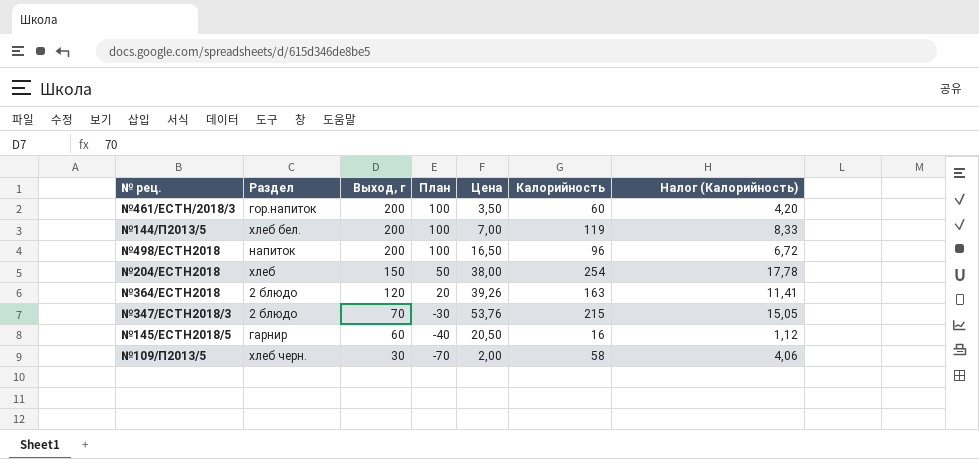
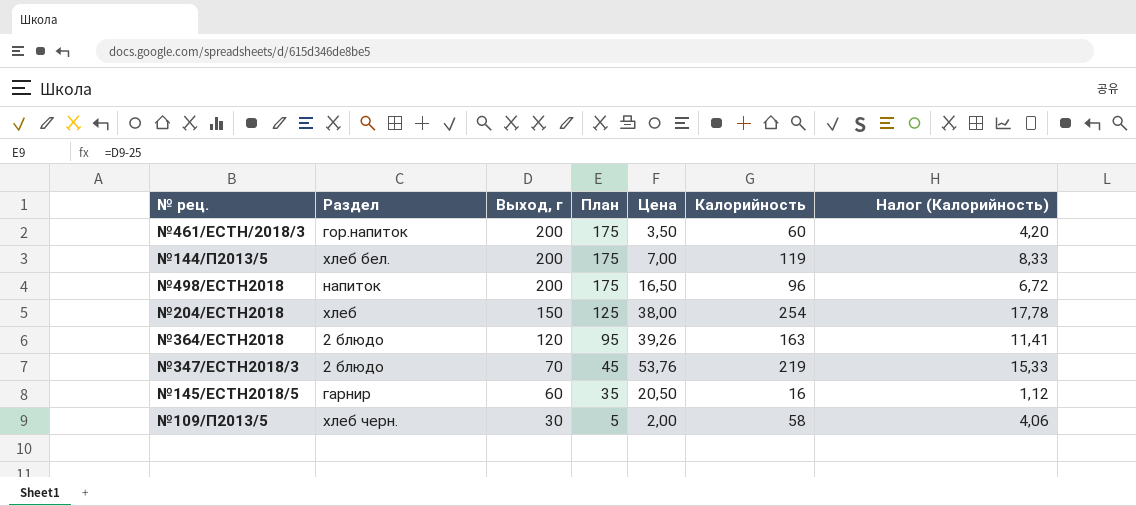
column План | formula: [Выход, г] - 100 -> [Выход, г] - 25
№347/ЕСТН2018/3 | Калорийность: 215 -> 219
№347/ЕСТН2018/3 | Налог (Калорийность): 15,05 -> 15,33

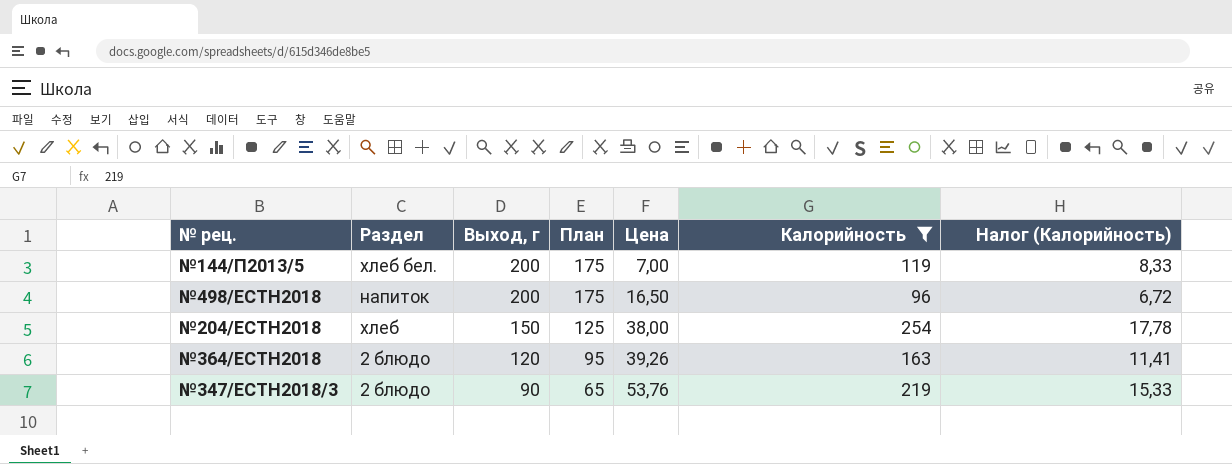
filter: none -> Калорийность >= 96
№347/ЕСТН2018/3 | Выход, г: 70 -> 90
№347/ЕСТН2018/3 | План: 45 -> 65

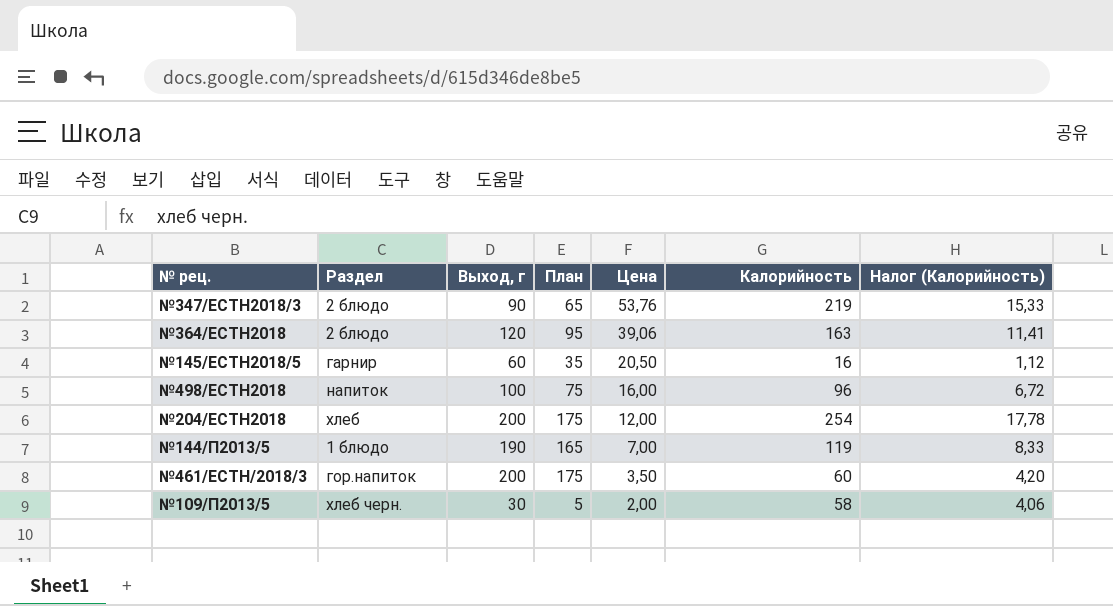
filter: Калорийность >= 96 -> none
row order: Выход, г descending -> Цена descending
№364/ЕСТН2018 | Цена: 39,26 -> 39,06
№498/ЕСТН2018 | Выход, г: 200 -> 100
№498/ЕСТН2018 | План: 175 -> 75
№498/ЕСТН2018 | Цена: 16,50 -> 16,00
№204/ЕСТН2018 | Выход, г: 150 -> 200
№204/ЕСТН2018 | План: 125 -> 175
№204/ЕСТН2018 | Цена: 38,00 -> 12,00
№144/П2013/5 | Раздел: хлеб бел. -> 1 блюдо
№144/П2013/5 | Выход, г: 200 -> 190
№144/П2013/5 | План: 175 -> 165

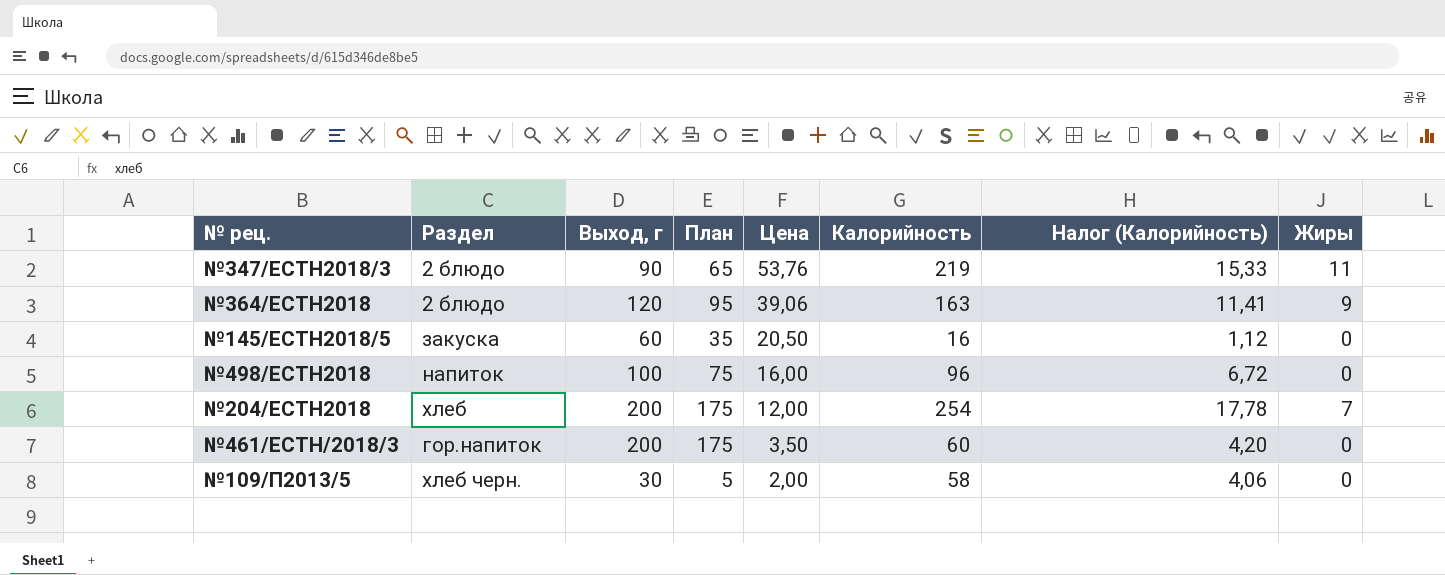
column Жиры | position: none -> 8
row №144/П2013/5: 1 блюдо | 190 | 165 | 7,00 | 119 | 8,33 -> none
№145/ЕСТН2018/5 | Раздел: гарнир -> закуска

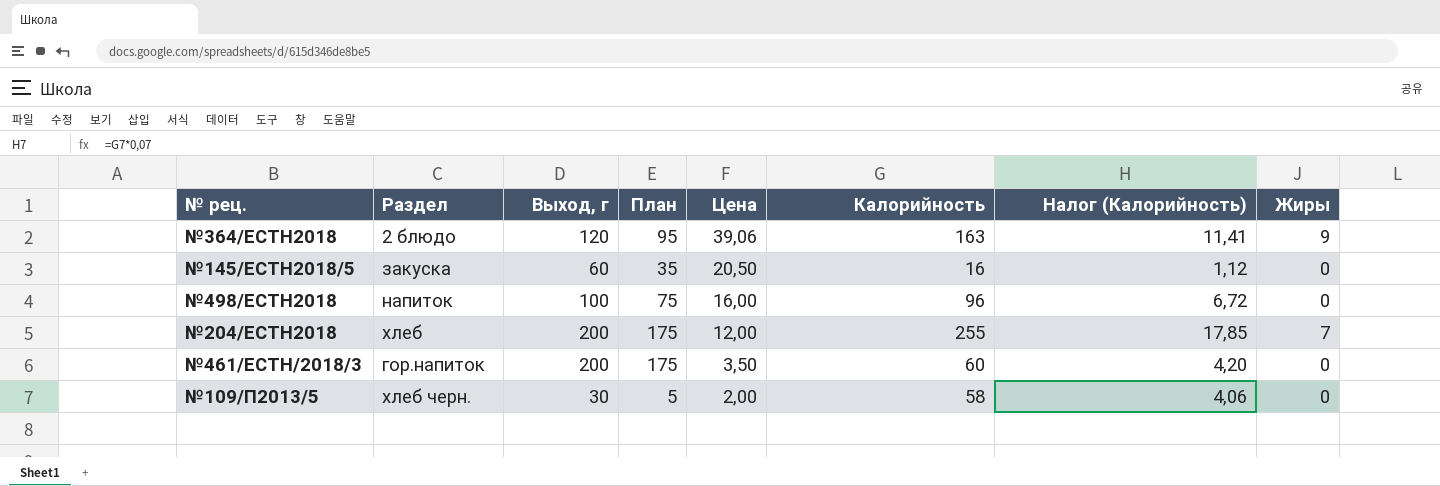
row №347/ЕСТН2018/3: 2 блюдо | 90 | 65 | 53,76 | 219 | 15,33 | 11 -> none
№204/ЕСТН2018 | Калорийность: 254 -> 255
№204/ЕСТН2018 | Налог (Калорийность): 17,78 -> 17,85

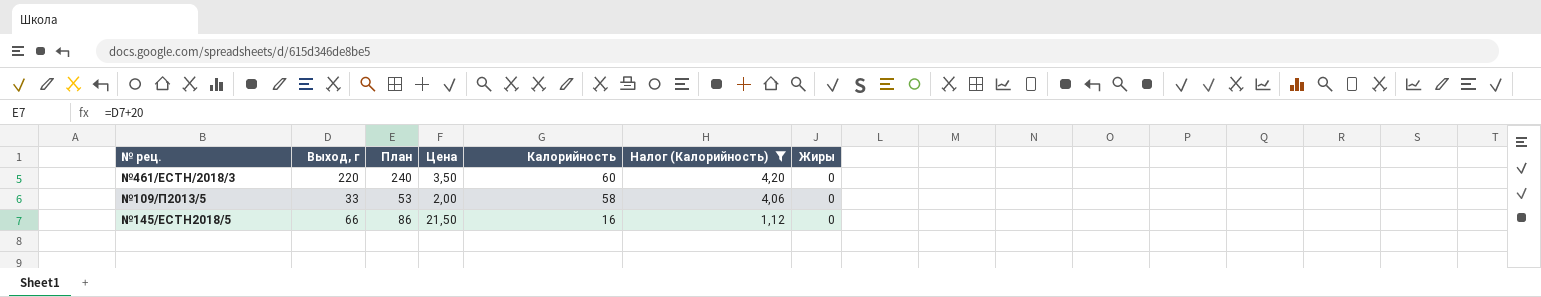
filter: none -> Налог (Калорийность) <= 4,20
row order: Цена descending -> Калорийность descending
column Раздел | position: 2 -> none
column План | formula: [Выход, г] - 25 -> [Выход, г] + 20
№461/ЕСТН/2018/3 | Выход, г: 200 -> 220
№109/П2013/5 | Выход, г: 30 -> 33
№145/ЕСТН2018/5 | Выход, г: 60 -> 66
№145/ЕСТН2018/5 | Цена: 20,50 -> 21,50

